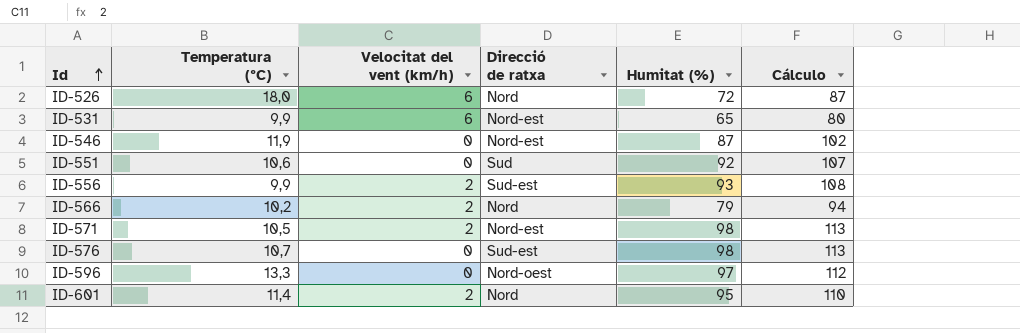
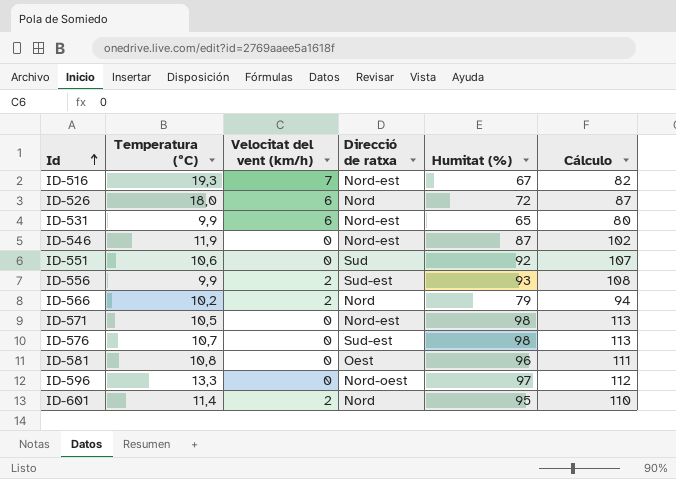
row ID-516: none -> 19,3 | 7 | Nord-est | 67 | 82
ID-571 | Velocitat del vent (km/h): 2 -> 0
row ID-581: none -> 10,8 | 0 | Oest | 96 | 111

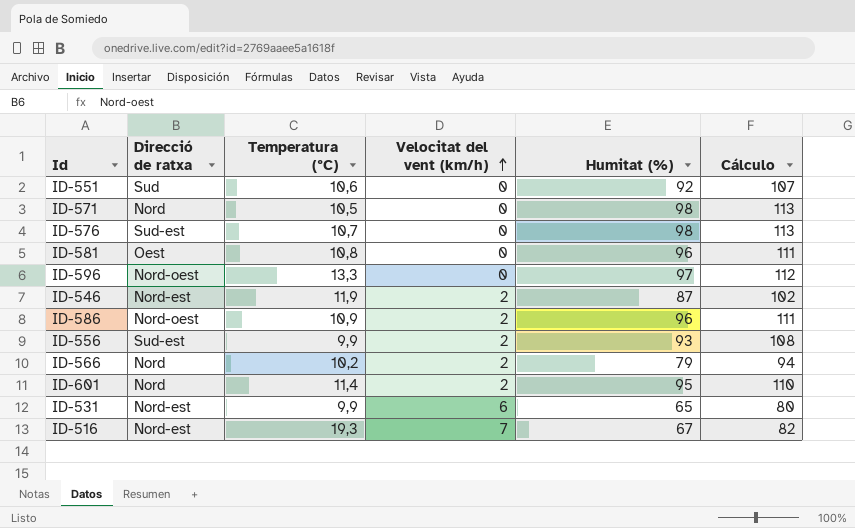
row order: Id ascending -> Velocitat del vent (km/h) ascending
column Direcció de ratxa | position: 4 -> 2
row ID-526: 18,0 | 6 | Nord | 72 | 87 -> none
ID-571 | Direcció de ratxa: Nord-est -> Nord
ID-546 | Velocitat del vent (km/h): 0 -> 2
row ID-586: none -> Nord-oest | 10,9 | 2 | 96 | 111

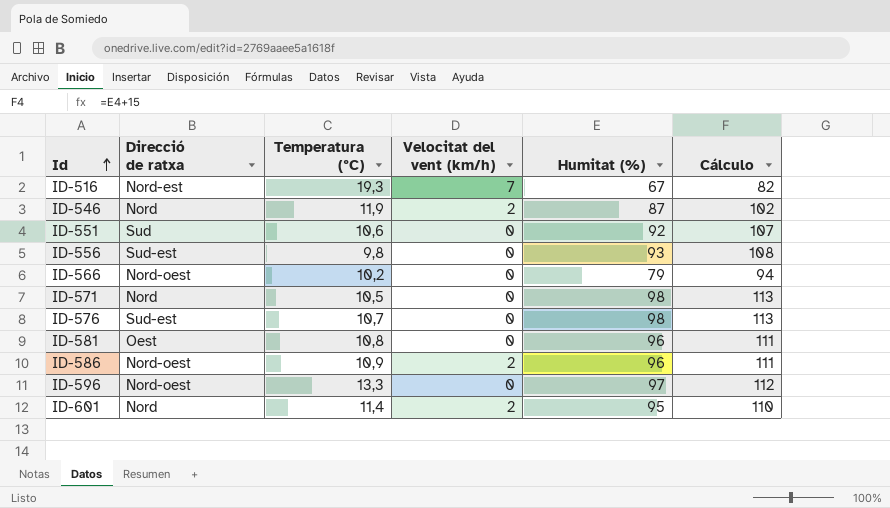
row order: Velocitat del vent (km/h) ascending -> Id ascending
row ID-531: Nord-est | 9,9 | 6 | 65 | 80 -> none
ID-546 | Direcció de ratxa: Nord-est -> Nord
ID-556 | Temperatura (ºC): 9,9 -> 9,8
ID-556 | Velocitat del vent (km/h): 2 -> 0
ID-566 | Direcció de ratxa: Nord -> Nord-oest
ID-566 | Velocitat del vent (km/h): 2 -> 0

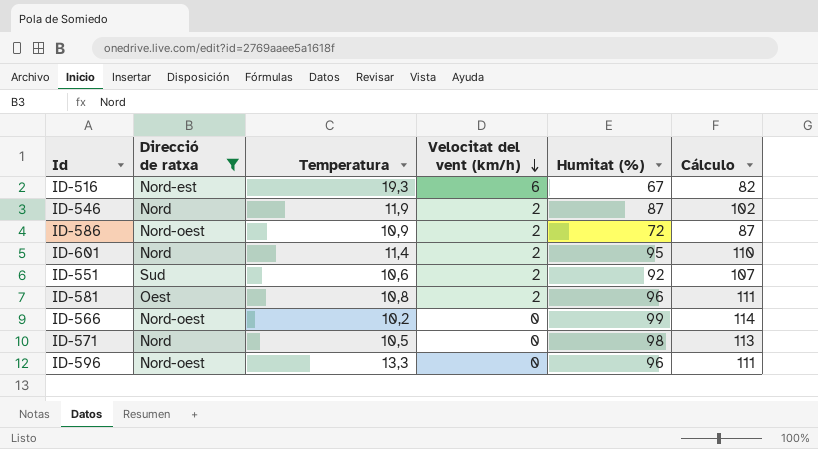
filter: none -> Direcció de ratxa != Sud-est
row order: Id ascending -> Velocitat del vent (km/h) descending
column name: Temperatura (ºC) -> Temperatura
ID-516 | Velocitat del vent (km/h): 7 -> 6
ID-586 | Humitat (%): 96 -> 72
ID-586 | Cálculo: 111 -> 87
ID-551 | Velocitat del vent (km/h): 0 -> 2
ID-581 | Velocitat del vent (km/h): 0 -> 2
ID-566 | Humitat (%): 79 -> 99
ID-566 | Cálculo: 94 -> 114
ID-596 | Humitat (%): 97 -> 96
ID-596 | Cálculo: 112 -> 111

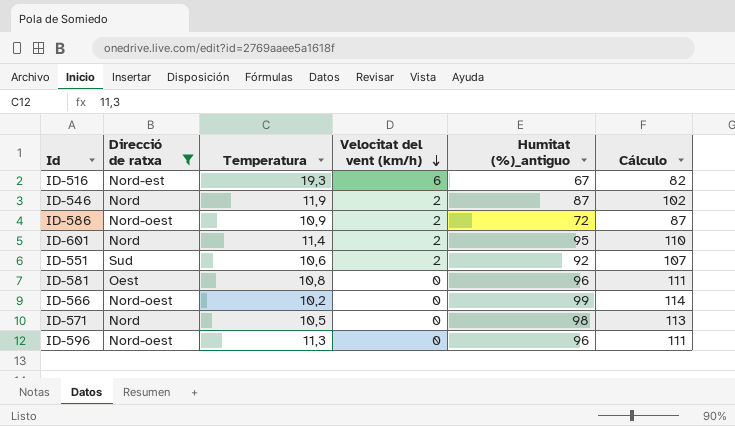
column name: Humitat (%) -> Humitat (%)_antiguo
ID-581 | Velocitat del vent (km/h): 2 -> 0
ID-596 | Temperatura: 13,3 -> 11,3

